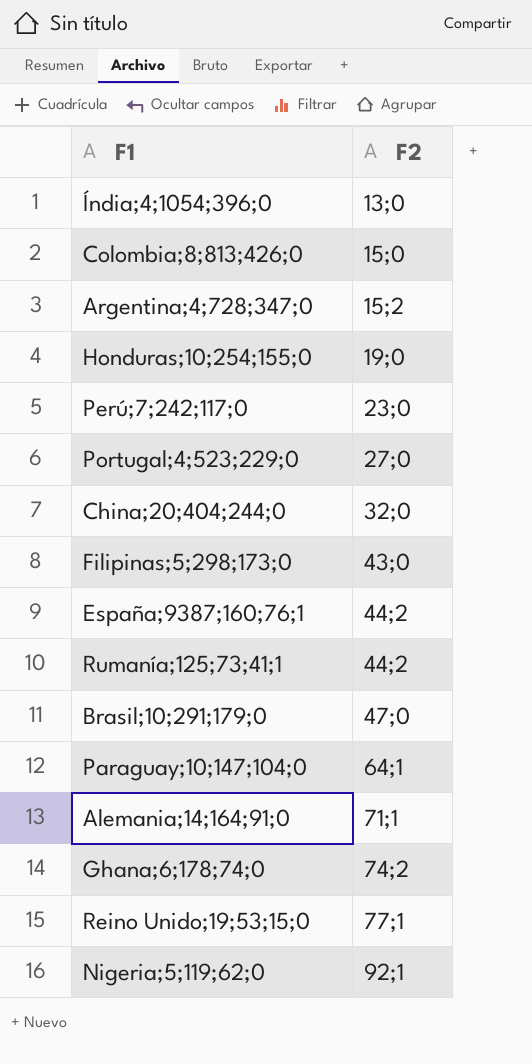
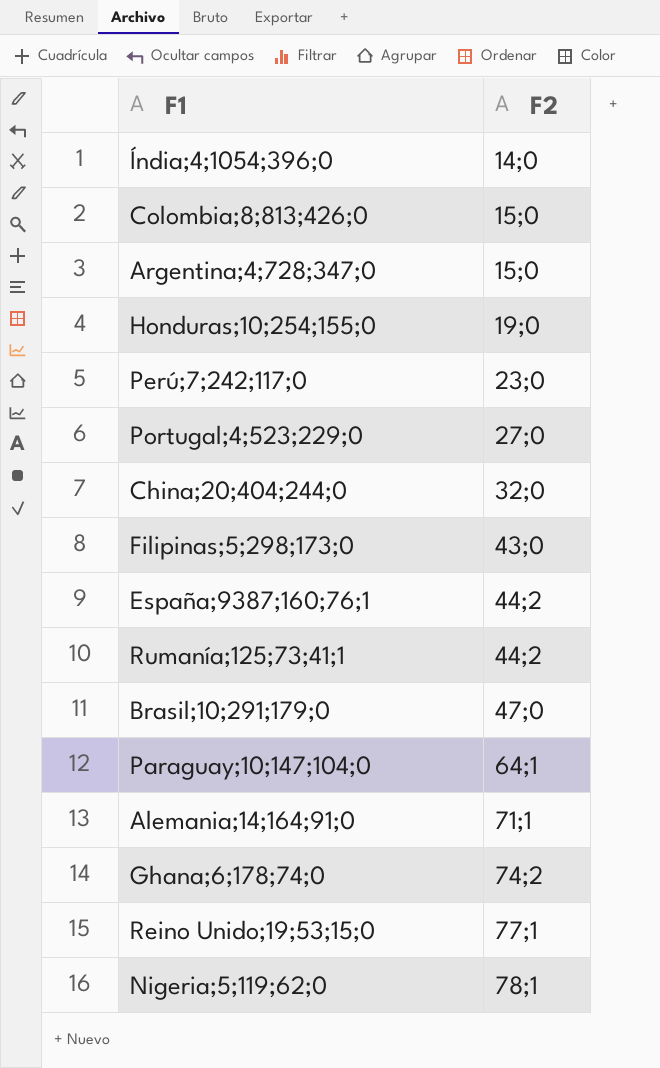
Índia;4;1054;396;0 | F2: 13;0 -> 14;0
Argentina;4;728;347;0 | F2: 15;2 -> 15;0
Nigeria;5;119;62;0 | F2: 92;1 -> 78;1

